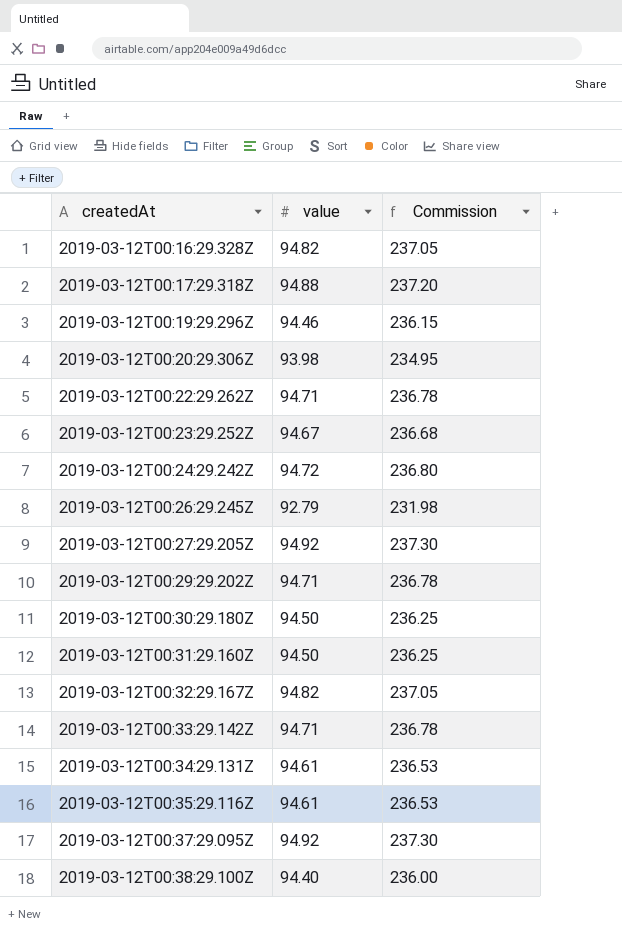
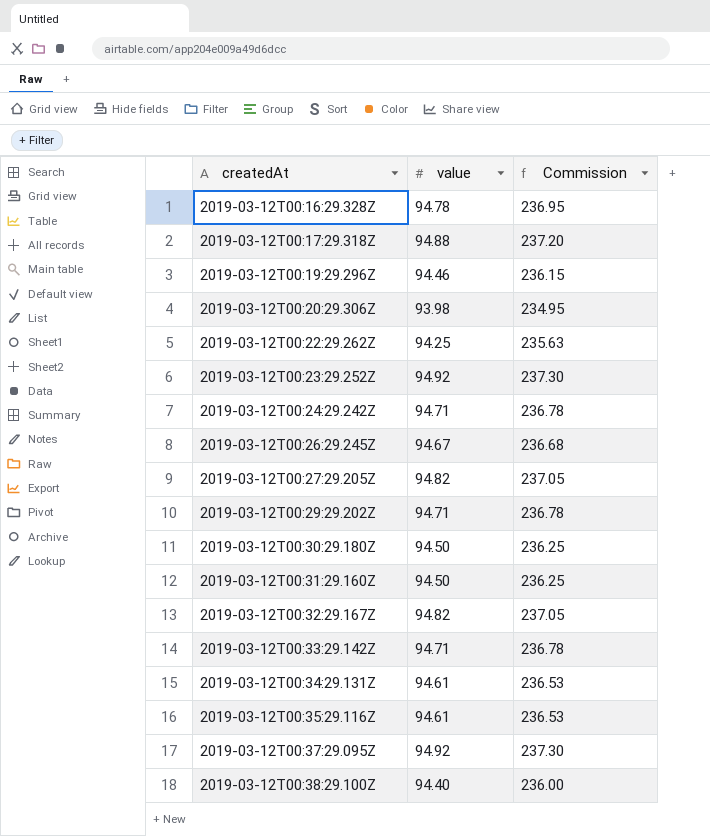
2019-03-12T00:16:29.328Z | value: 94.82 -> 94.78
2019-03-12T00:16:29.328Z | Commission: 237.05 -> 236.95
2019-03-12T00:22:29.262Z | value: 94.71 -> 94.25
2019-03-12T00:22:29.262Z | Commission: 236.78 -> 235.63
2019-03-12T00:23:29.252Z | value: 94.67 -> 94.92
2019-03-12T00:23:29.252Z | Commission: 236.68 -> 237.30
2019-03-12T00:24:29.242Z | value: 94.72 -> 94.71
2019-03-12T00:24:29.242Z | Commission: 236.80 -> 236.78
2019-03-12T00:26:29.245Z | value: 92.79 -> 94.67
2019-03-12T00:26:29.245Z | Commission: 231.98 -> 236.68
2019-03-12T00:27:29.205Z | value: 94.92 -> 94.82
2019-03-12T00:27:29.205Z | Commission: 237.30 -> 237.05

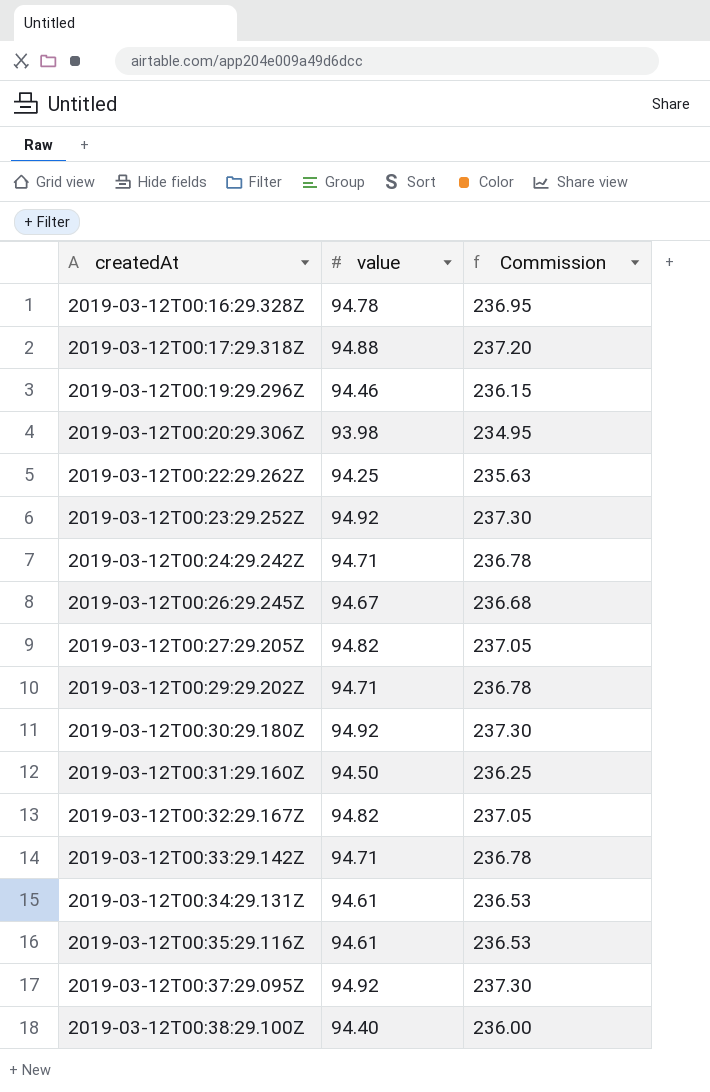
2019-03-12T00:30:29.180Z | value: 94.50 -> 94.92
2019-03-12T00:30:29.180Z | Commission: 236.25 -> 237.30

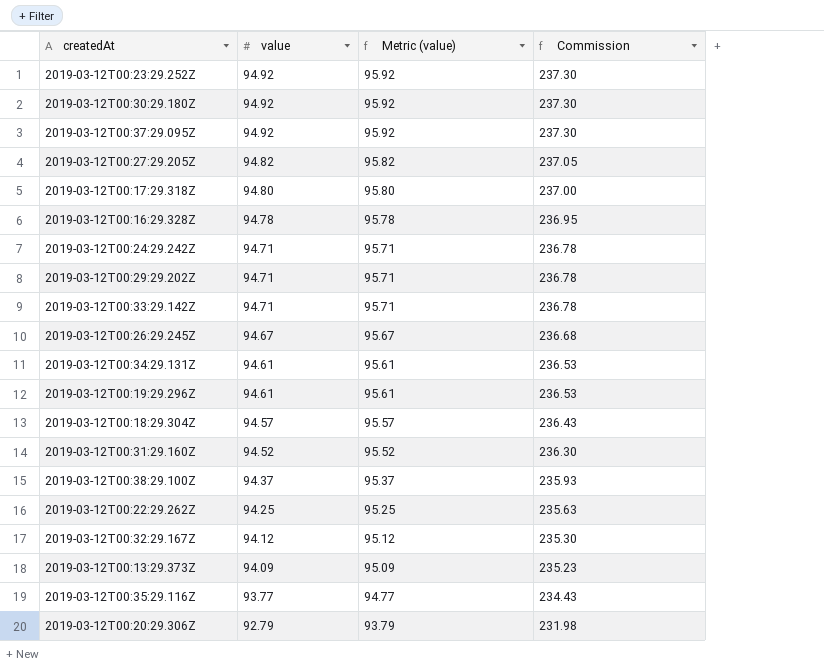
row order: createdAt ascending -> value descending
column Metric (value) | formula: none -> [value] + 1
2019-03-12T00:17:29.318Z | value: 94.88 -> 94.80
2019-03-12T00:17:29.318Z | Commission: 237.20 -> 237.00
2019-03-12T00:19:29.296Z | value: 94.46 -> 94.61
2019-03-12T00:19:29.296Z | Commission: 236.15 -> 236.53
row 2019-03-12T00:18:29.304Z: none -> 94.57 | 95.57 | 236.43
2019-03-12T00:31:29.160Z | value: 94.50 -> 94.52
2019-03-12T00:31:29.160Z | Commission: 236.25 -> 236.30
2019-03-12T00:38:29.100Z | value: 94.40 -> 94.37
2019-03-12T00:38:29.100Z | Commission: 236.00 -> 235.93
2019-03-12T00:32:29.167Z | value: 94.82 -> 94.12
2019-03-12T00:32:29.167Z | Commission: 237.05 -> 235.30
row 2019-03-12T00:13:29.373Z: none -> 94.09 | 95.09 | 235.23
2019-03-12T00:35:29.116Z | value: 94.61 -> 93.77
2019-03-12T00:35:29.116Z | Commission: 236.53 -> 234.43
2019-03-12T00:20:29.306Z | value: 93.98 -> 92.79
2019-03-12T00:20:29.306Z | Commission: 234.95 -> 231.98

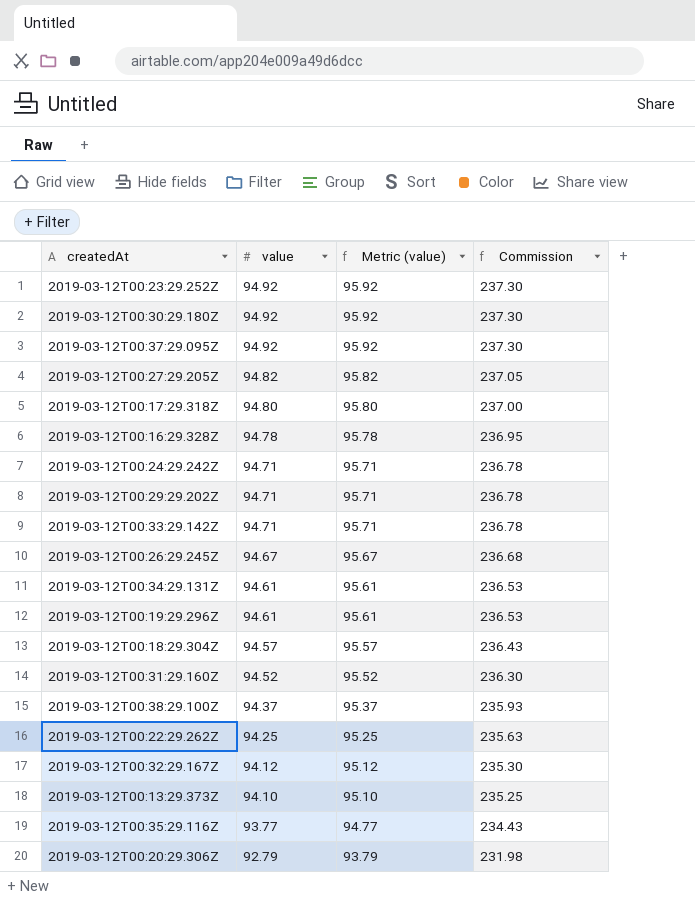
2019-03-12T00:13:29.373Z | value: 94.09 -> 94.10
2019-03-12T00:13:29.373Z | Metric (value): 95.09 -> 95.10
2019-03-12T00:13:29.373Z | Commission: 235.23 -> 235.25

